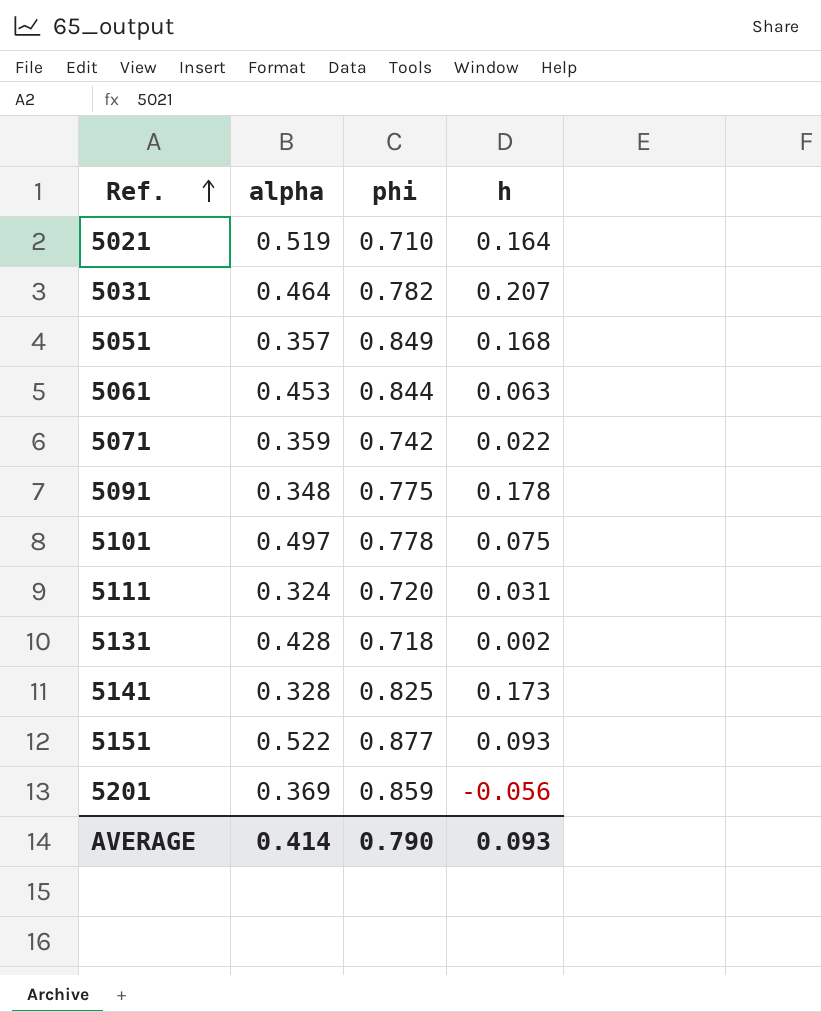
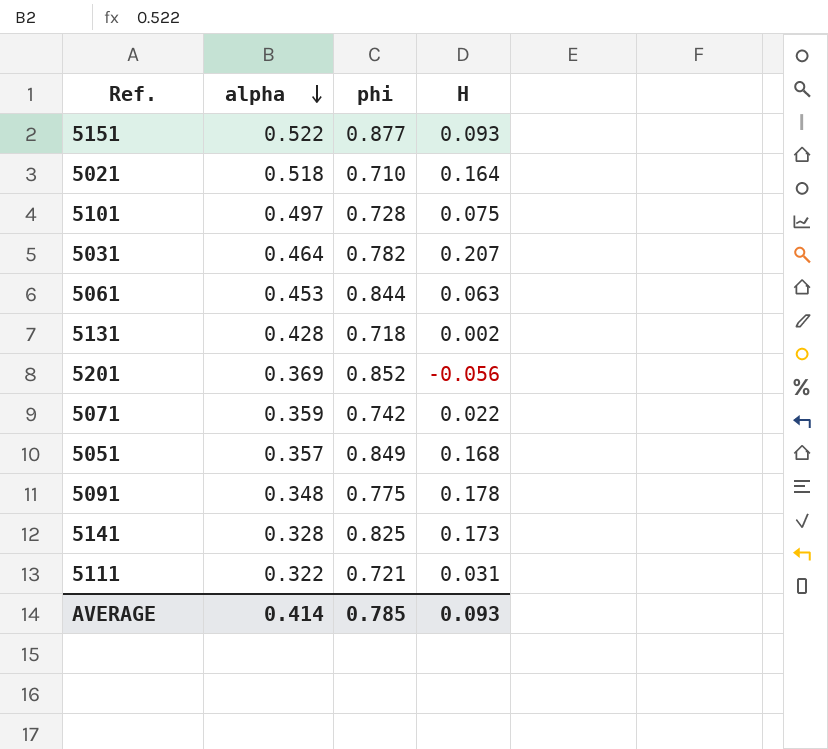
row order: Ref. ascending -> alpha descending
column name: h -> H
5021 | alpha: 0.519 -> 0.518
5101 | phi: 0.778 -> 0.728
5201 | phi: 0.859 -> 0.852
5111 | alpha: 0.324 -> 0.322
5111 | phi: 0.720 -> 0.721
AVERAGE | phi: 0.790 -> 0.785

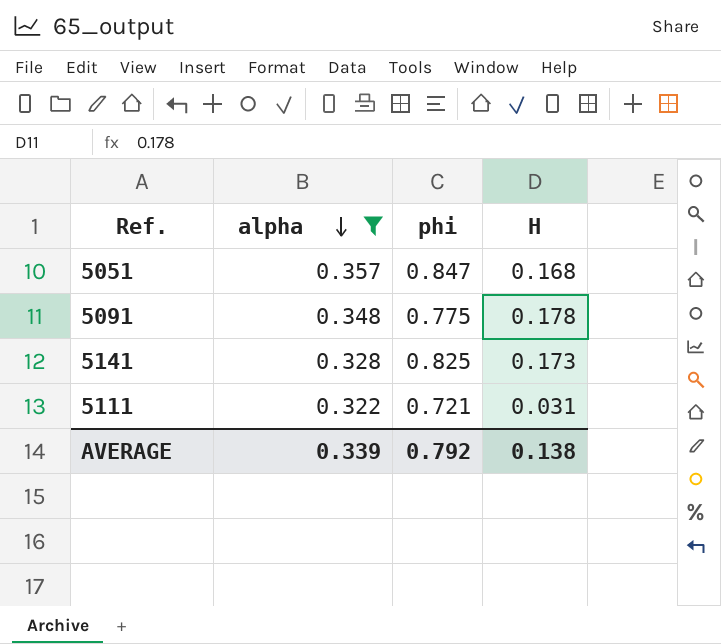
filter: none -> alpha <= 0.357
5051 | phi: 0.849 -> 0.847
AVERAGE | alpha: 0.414 -> 0.339
AVERAGE | phi: 0.785 -> 0.792
AVERAGE | H: 0.093 -> 0.138

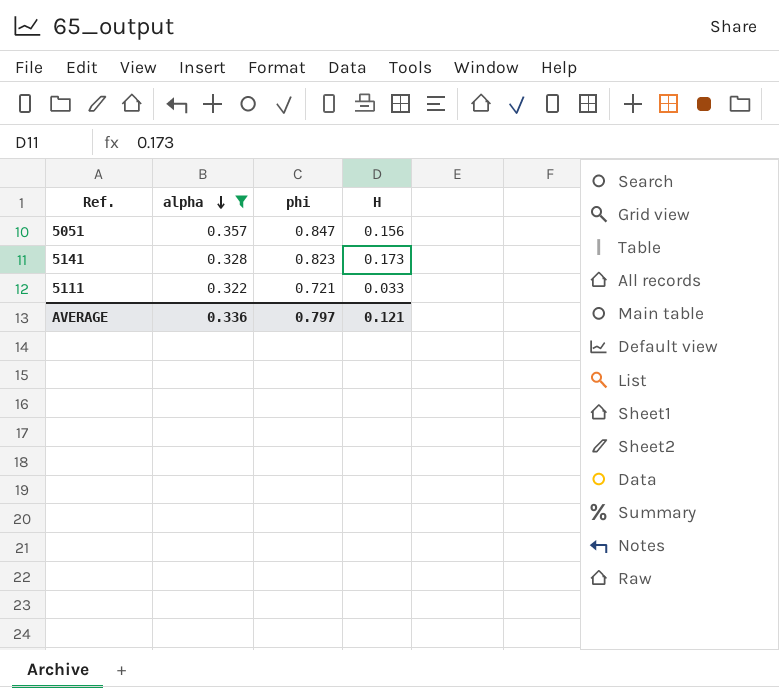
row 5091: 0.348 | 0.775 | 0.178 -> none
5051 | H: 0.168 -> 0.156
5141 | phi: 0.825 -> 0.823
5111 | H: 0.031 -> 0.033
AVERAGE | alpha: 0.339 -> 0.336
AVERAGE | phi: 0.792 -> 0.797
AVERAGE | H: 0.138 -> 0.121

